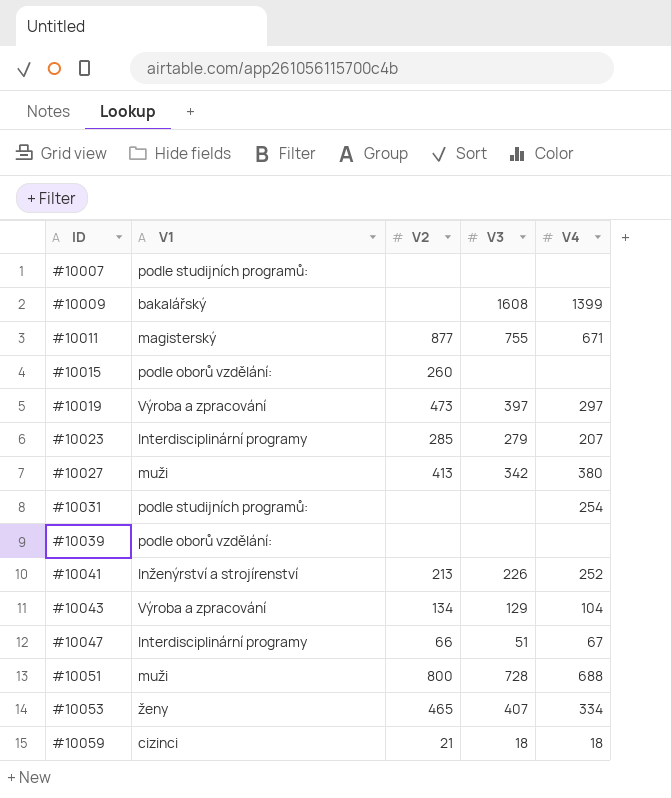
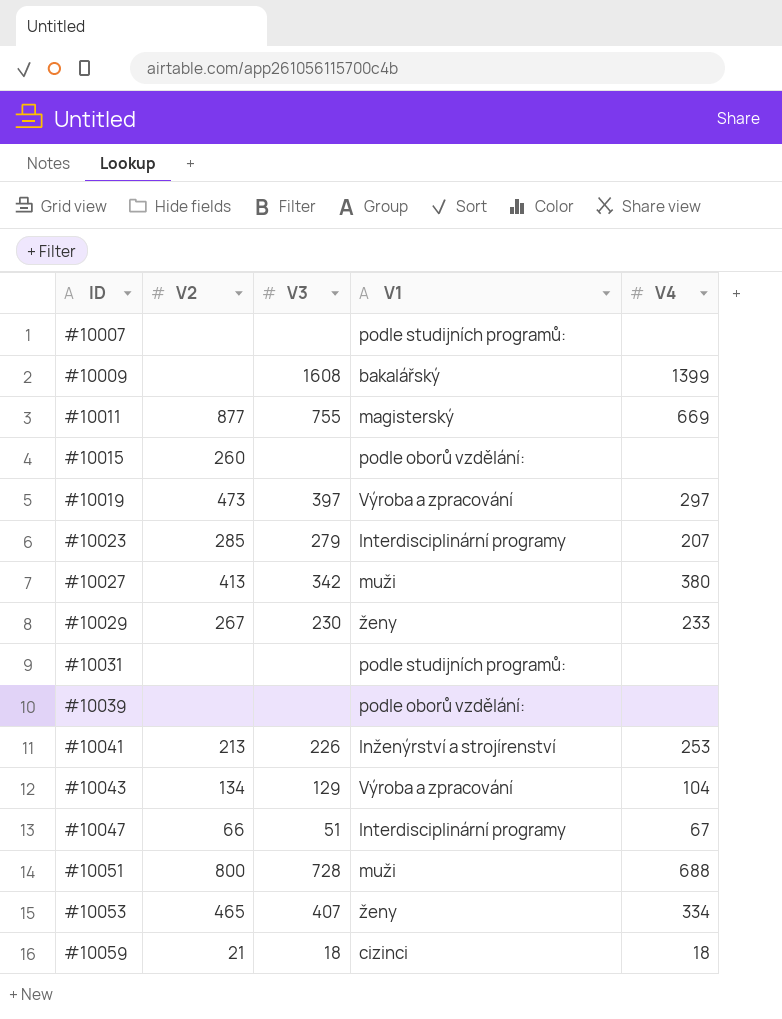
column V1 | position: 2 -> 4
#10011 | V4: 671 -> 669
row #10029: none -> 267 | 230 | ženy | 233
#10031 | V4: 254 -> none
#10041 | V4: 252 -> 253

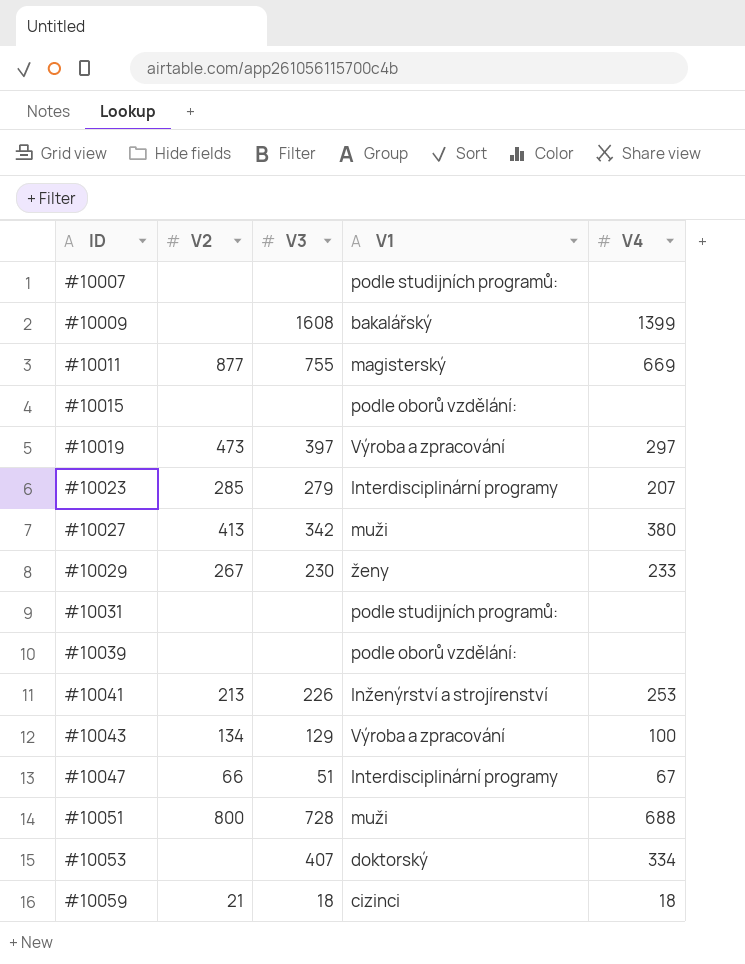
#10015 | V2: 260 -> none
#10043 | V4: 104 -> 100
#10053 | V2: 465 -> none
#10053 | V1: ženy -> doktorský

